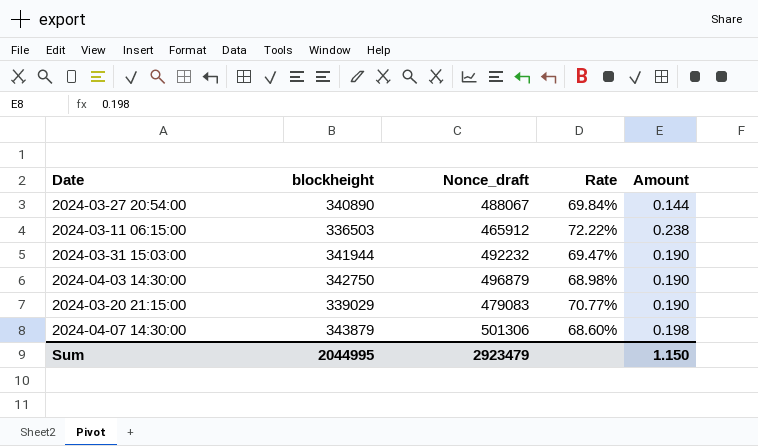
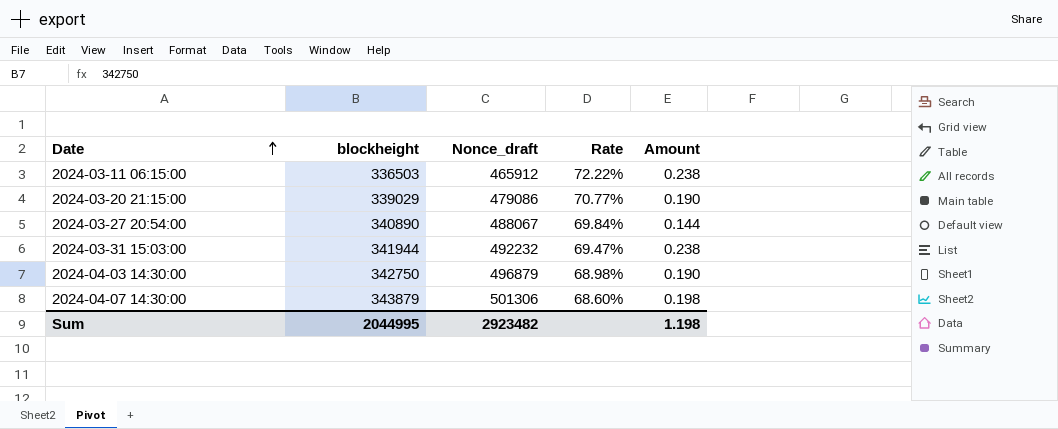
row order: none -> Date ascending
2024-03-20 21:15:00 | Nonce_draft: 479083 -> 479086
2024-03-31 15:03:00 | Amount: 0.190 -> 0.238
Sum | Nonce_draft: 2923479 -> 2923482
Sum | Amount: 1.150 -> 1.198

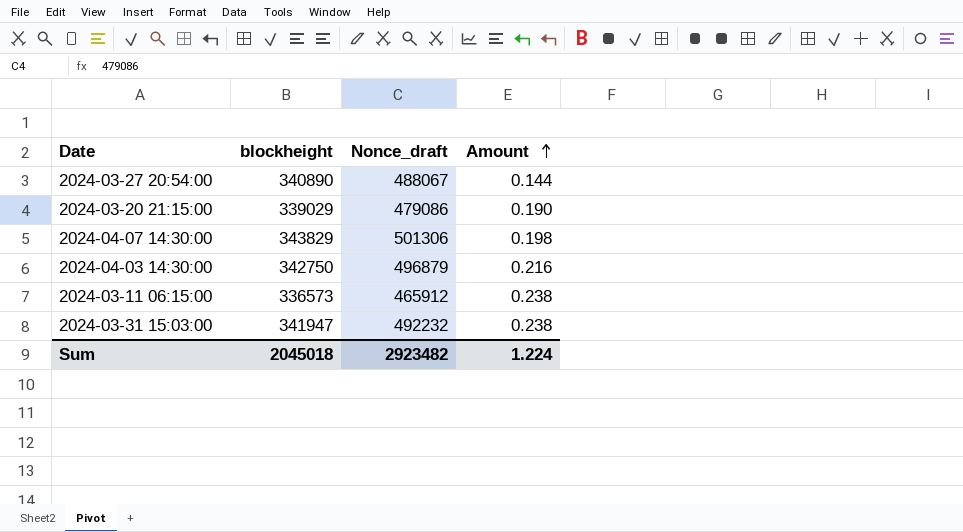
row order: Date ascending -> Amount ascending
column Rate | formula: [blockheight] / [Nonce_draft] -> none
2024-04-07 14:30:00 | blockheight: 343879 -> 343829
2024-04-03 14:30:00 | Amount: 0.190 -> 0.216
2024-03-11 06:15:00 | blockheight: 336503 -> 336573
2024-03-31 15:03:00 | blockheight: 341944 -> 341947
Sum | blockheight: 2044995 -> 2045018
Sum | Amount: 1.198 -> 1.224

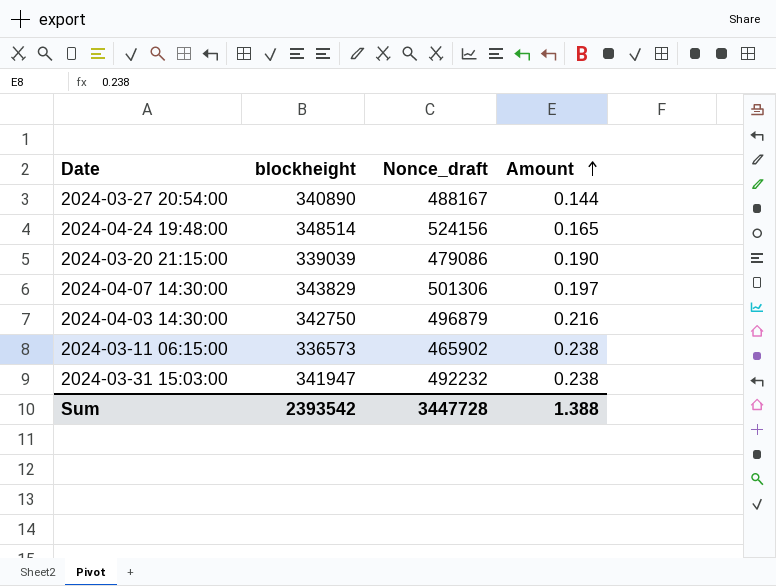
2024-03-27 20:54:00 | Nonce_draft: 488067 -> 488167
row 2024-04-24 19:48:00: none -> 348514 | 524156 | 0.165
2024-03-20 21:15:00 | blockheight: 339029 -> 339039
2024-04-07 14:30:00 | Amount: 0.198 -> 0.197
2024-03-11 06:15:00 | Nonce_draft: 465912 -> 465902
Sum | blockheight: 2045018 -> 2393542
Sum | Nonce_draft: 2923482 -> 3447728
Sum | Amount: 1.224 -> 1.388

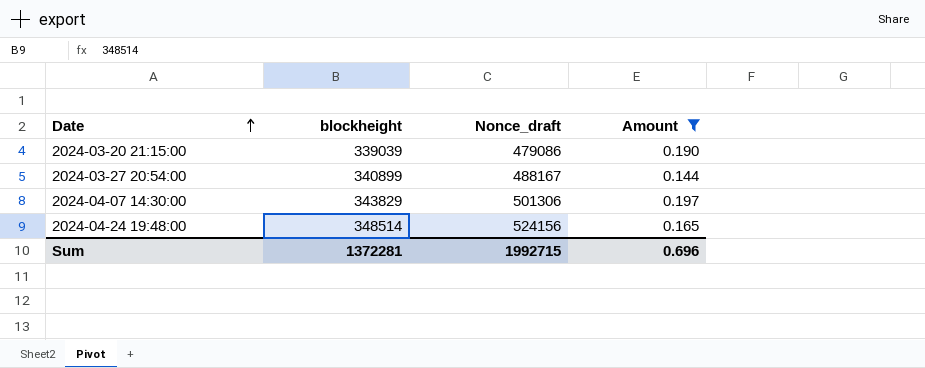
filter: none -> Amount <= 0.197
row order: Amount ascending -> Date ascending
2024-03-27 20:54:00 | blockheight: 340890 -> 340899
Sum | blockheight: 2393542 -> 1372281
Sum | Nonce_draft: 3447728 -> 1992715
Sum | Amount: 1.388 -> 0.696

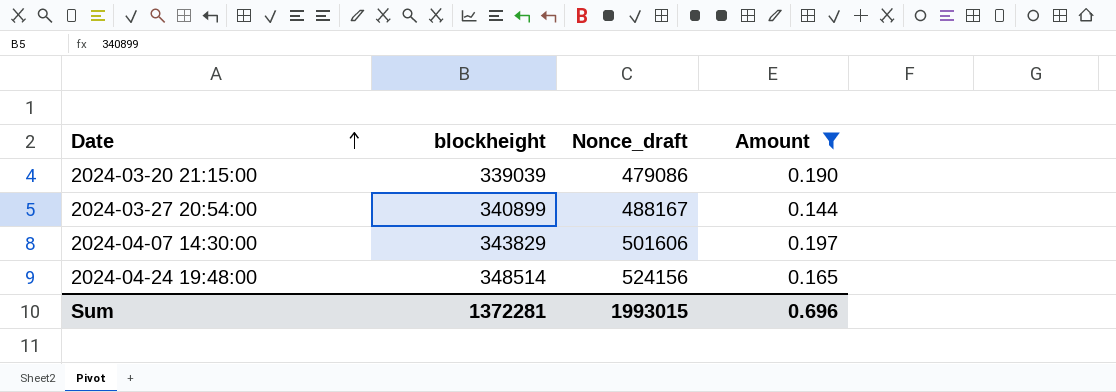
2024-04-07 14:30:00 | Nonce_draft: 501306 -> 501606
Sum | Nonce_draft: 1992715 -> 1993015

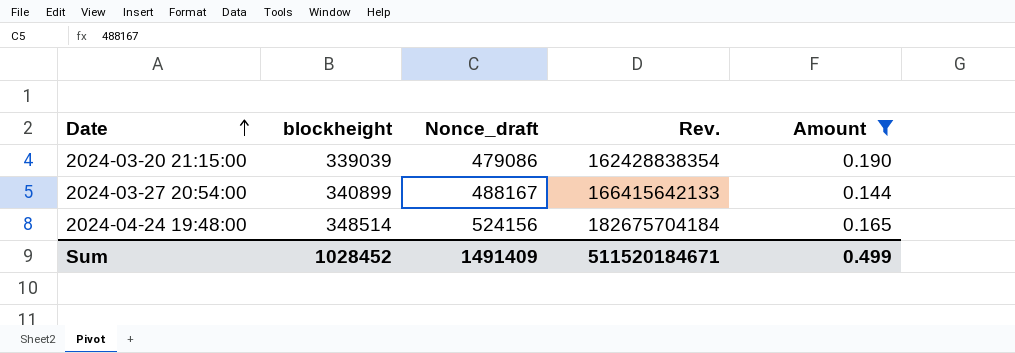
column Rev. | formula: none -> [blockheight] * [Nonce_draft]
row 2024-04-07 14:30:00: 343829 | 501606 | 0.197 -> none
Sum | blockheight: 1372281 -> 1028452
Sum | Nonce_draft: 1993015 -> 1491409
Sum | Amount: 0.696 -> 0.499

